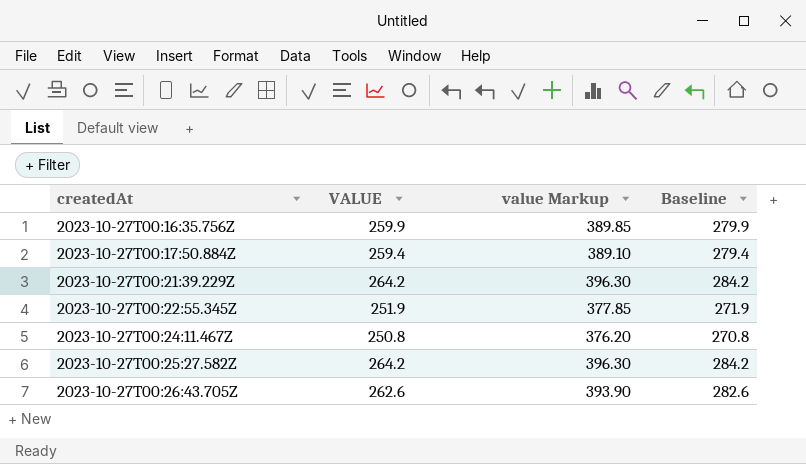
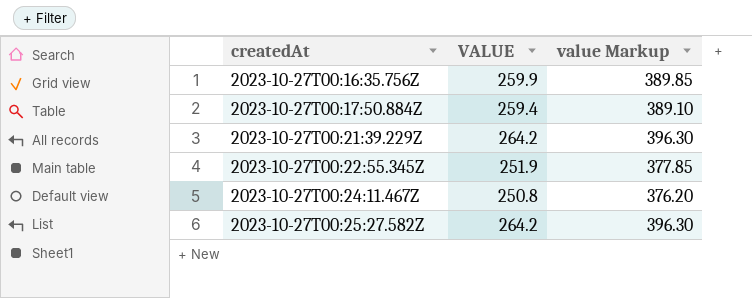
column Baseline | formula: [VALUE] + 20 -> none
row 2023-10-27T00:26:43.705Z: 262.6 | 393.90 | 282.6 -> none

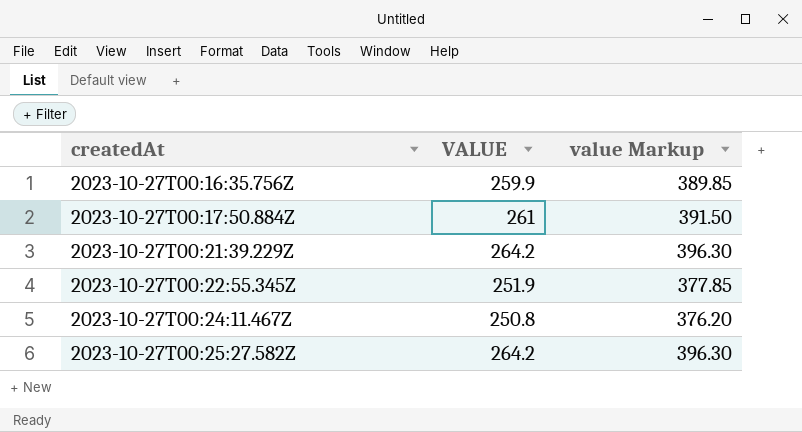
2023-10-27T00:17:50.884Z | VALUE: 259.4 -> 261
2023-10-27T00:17:50.884Z | value Markup: 389.10 -> 391.50

